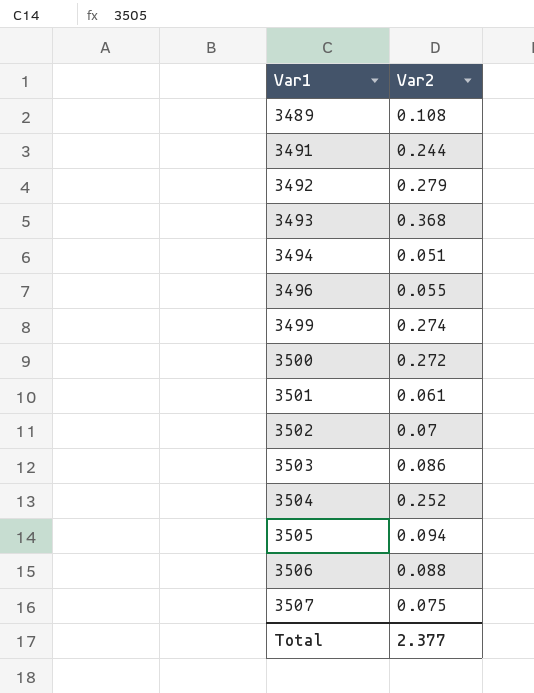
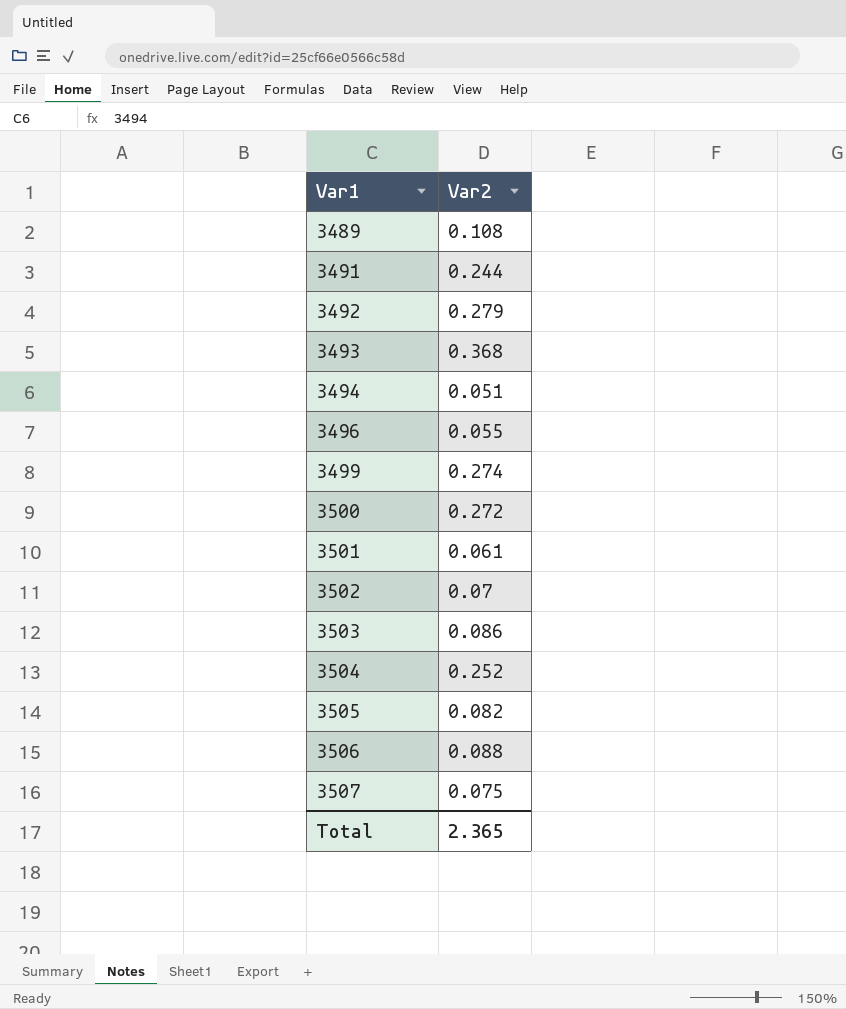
3505 | Var2: 0.094 -> 0.082
Total | Var2: 2.377 -> 2.365

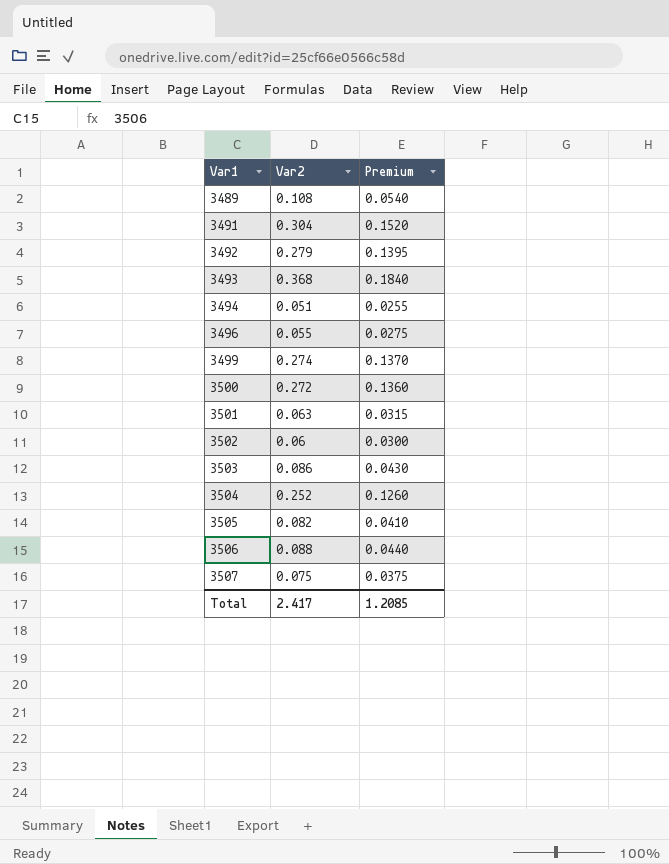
column Premium | formula: none -> [Var2] * 0.5
3491 | Var2: 0.244 -> 0.304
3501 | Var2: 0.061 -> 0.063
3502 | Var2: 0.07 -> 0.06
Total | Var2: 2.365 -> 2.417

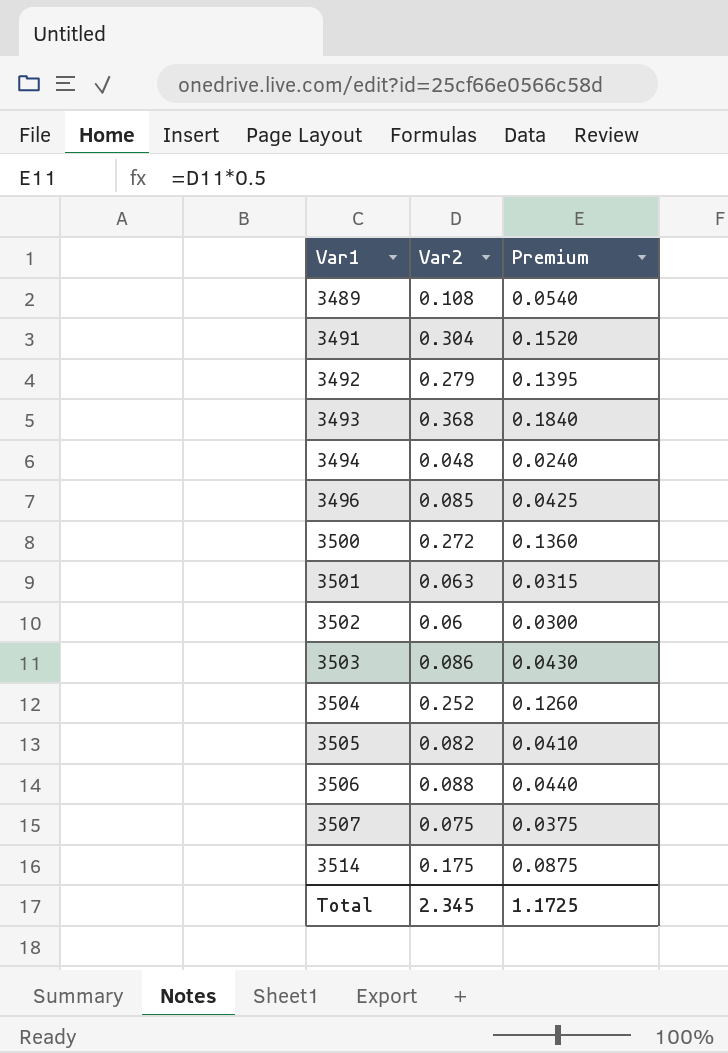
row 3499: 0.274 | 0.1370 -> none
3494 | Var2: 0.051 -> 0.048
3494 | Premium: 0.0255 -> 0.0240
3496 | Var2: 0.055 -> 0.085
3496 | Premium: 0.0275 -> 0.0425
row 3514: none -> 0.175 | 0.0875
Total | Var2: 2.417 -> 2.345
Total | Premium: 1.2085 -> 1.1725

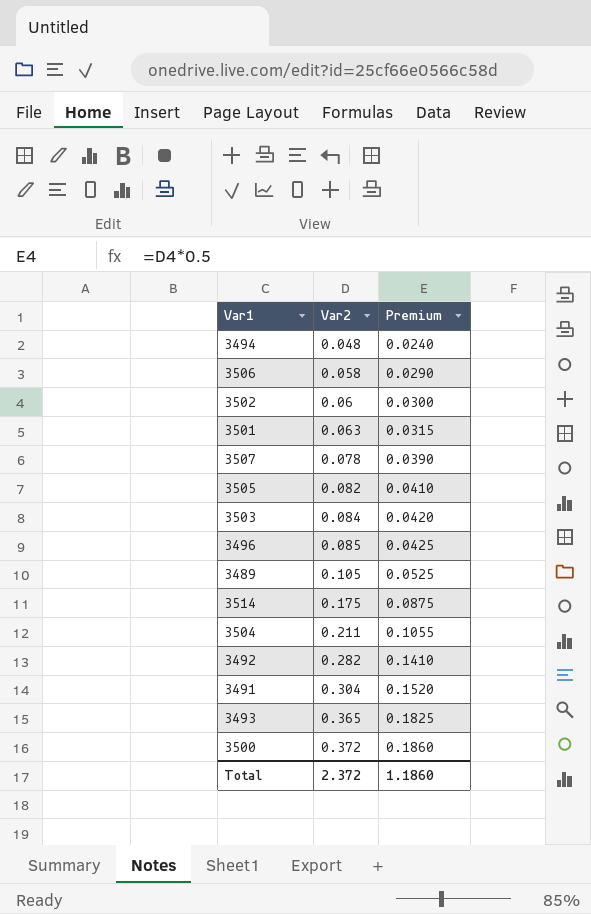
row order: Var1 ascending -> Var2 ascending
3506 | Var2: 0.088 -> 0.058
3506 | Premium: 0.0440 -> 0.0290
3507 | Var2: 0.075 -> 0.078
3507 | Premium: 0.0375 -> 0.0390
3503 | Var2: 0.086 -> 0.084
3503 | Premium: 0.0430 -> 0.0420
3489 | Var2: 0.108 -> 0.105
3489 | Premium: 0.0540 -> 0.0525
3504 | Var2: 0.252 -> 0.211
3504 | Premium: 0.1260 -> 0.1055
3492 | Var2: 0.279 -> 0.282
3492 | Premium: 0.1395 -> 0.1410
3493 | Var2: 0.368 -> 0.365
3493 | Premium: 0.1840 -> 0.1825
3500 | Var2: 0.272 -> 0.372
3500 | Premium: 0.1360 -> 0.1860
Total | Var2: 2.345 -> 2.372
Total | Premium: 1.1725 -> 1.1860

